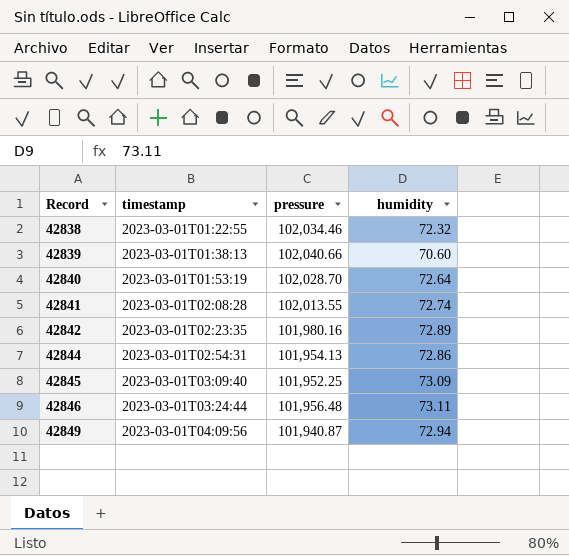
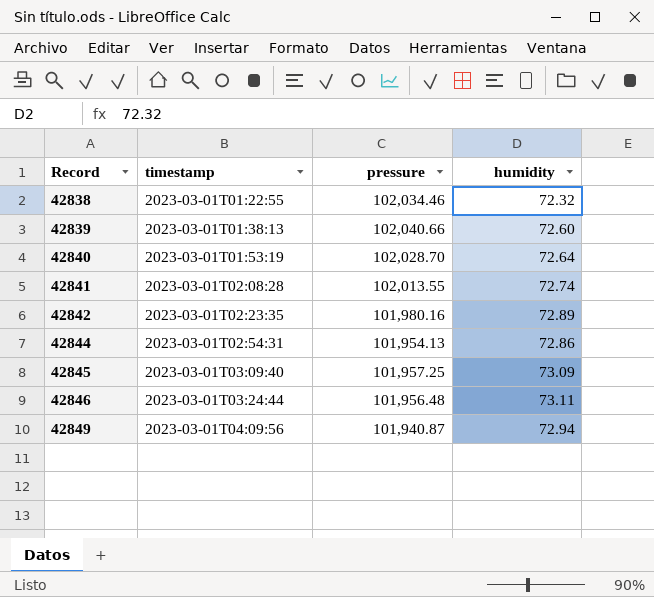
42839 | humidity: 70.60 -> 72.60
42845 | pressure: 101,952.25 -> 101,957.25

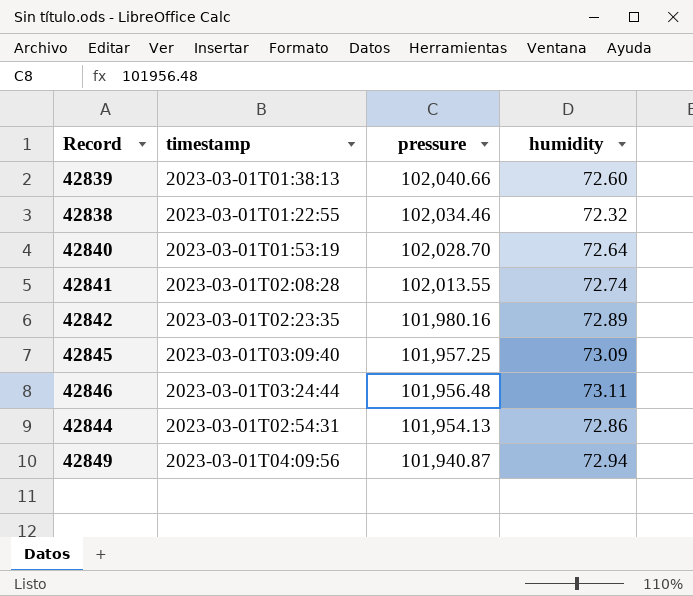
row order: Record ascending -> pressure descending

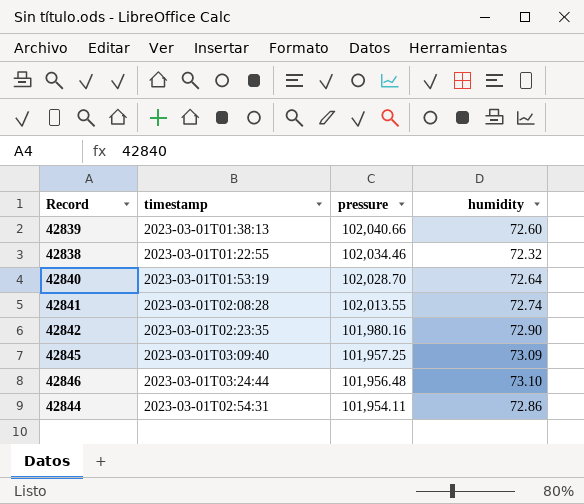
row 42849: 2023-03-01T04:09:56 | 101,940.87 | 72.94 -> none
42842 | humidity: 72.89 -> 72.90
42846 | humidity: 73.11 -> 73.10
42844 | pressure: 101,954.13 -> 101,954.11

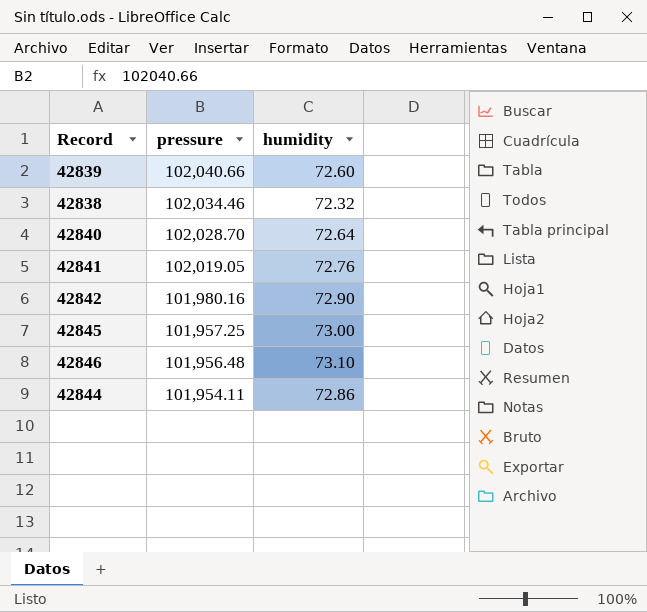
column timestamp | position: 2 -> none
42841 | pressure: 102,013.55 -> 102,019.05
42841 | humidity: 72.74 -> 72.76
42845 | humidity: 73.09 -> 73.00

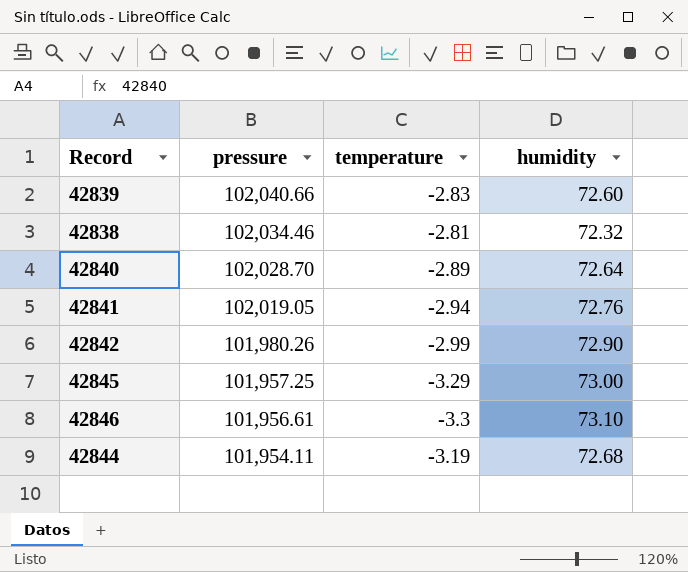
column temperature | position: none -> 3
42842 | pressure: 101,980.16 -> 101,980.26
42846 | pressure: 101,956.48 -> 101,956.61
42844 | humidity: 72.86 -> 72.68

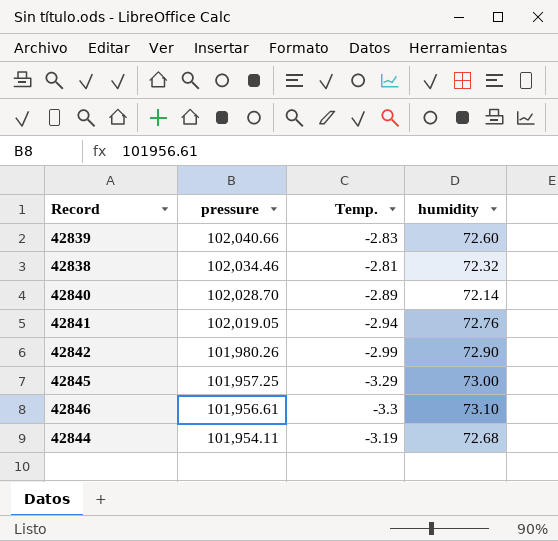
column name: temperature -> Temp.
42840 | humidity: 72.64 -> 72.14

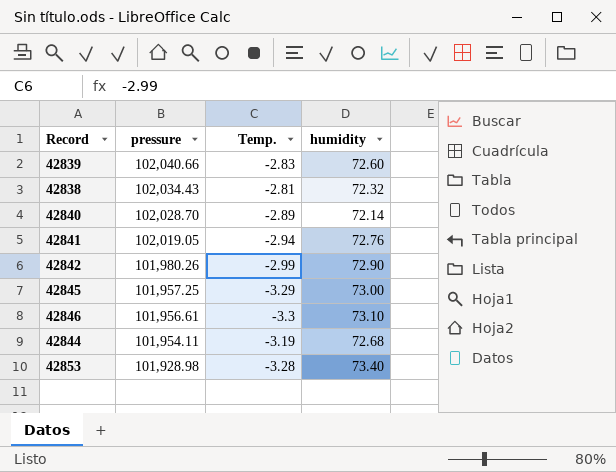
42838 | pressure: 102,034.46 -> 102,034.43
row 42853: none -> 101,928.98 | -3.28 | 73.40

